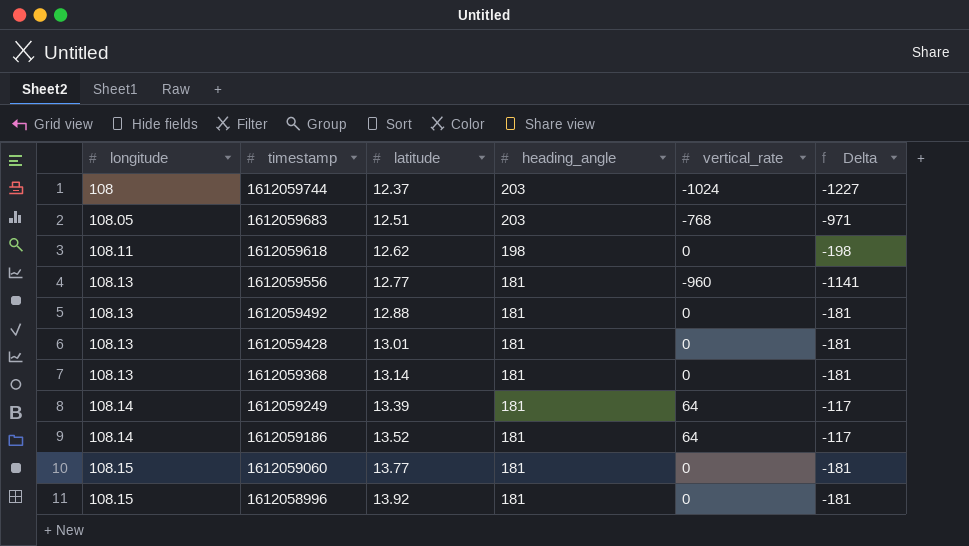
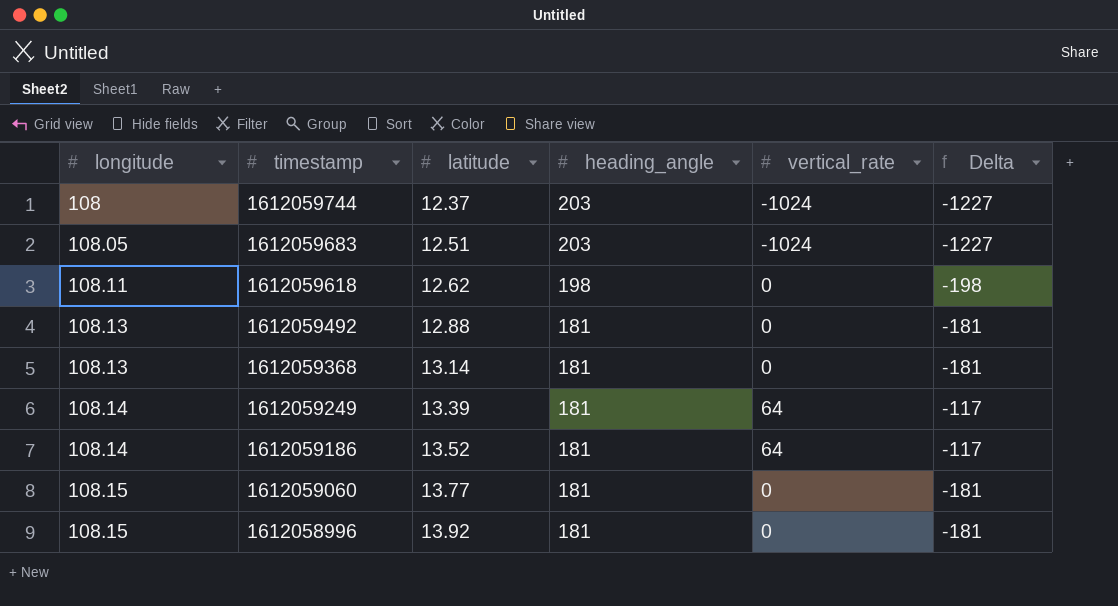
row 1612059556: 108.13 | 12.77 | 181 | -960 | -1141 -> none
row 1612059428: 108.13 | 13.01 | 181 | 0 | -181 -> none
1612059683 | vertical_rate: -768 -> -1024
1612059683 | Delta: -971 -> -1227

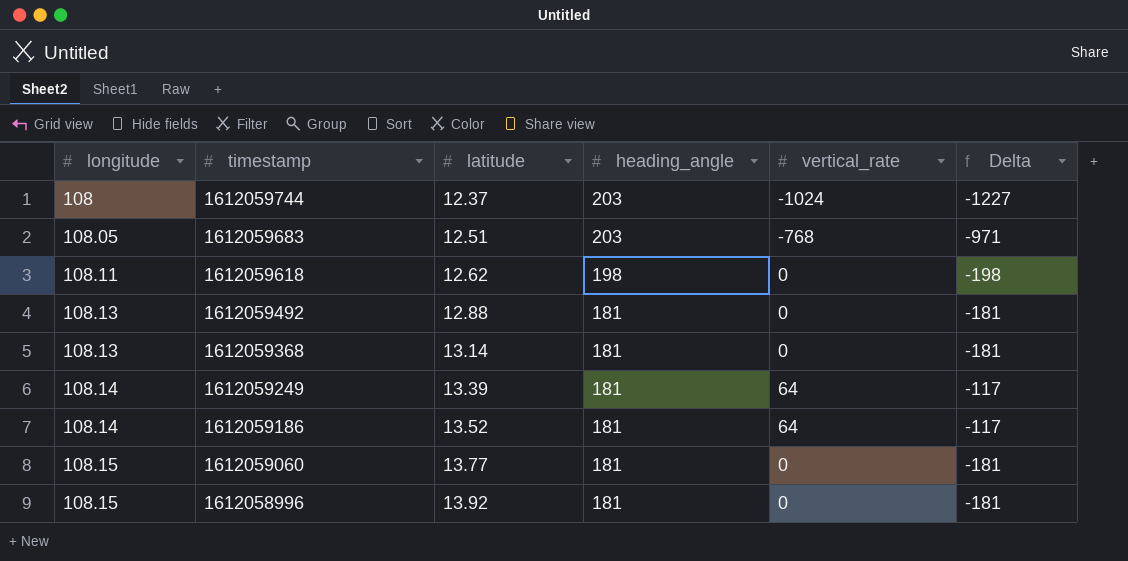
1612059683 | vertical_rate: -1024 -> -768
1612059683 | Delta: -1227 -> -971

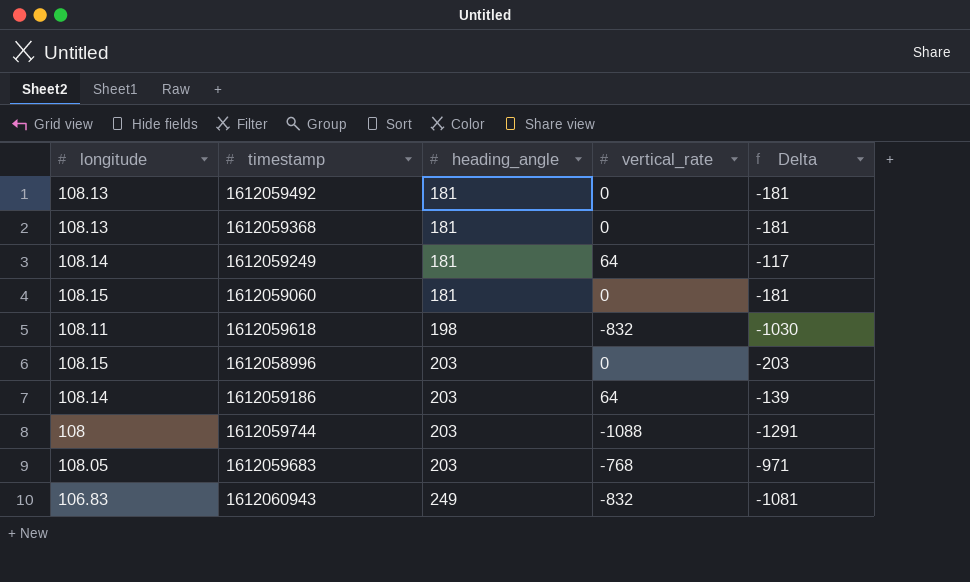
row order: longitude ascending -> heading_angle ascending
column latitude | position: 3 -> none
1612059618 | vertical_rate: 0 -> -832
1612059618 | Delta: -198 -> -1030
1612058996 | heading_angle: 181 -> 203
1612058996 | Delta: -181 -> -203
1612059186 | heading_angle: 181 -> 203
1612059186 | Delta: -117 -> -139
1612059744 | vertical_rate: -1024 -> -1088
1612059744 | Delta: -1227 -> -1291
row 1612060943: none -> 106.83 | 249 | -832 | -1081

